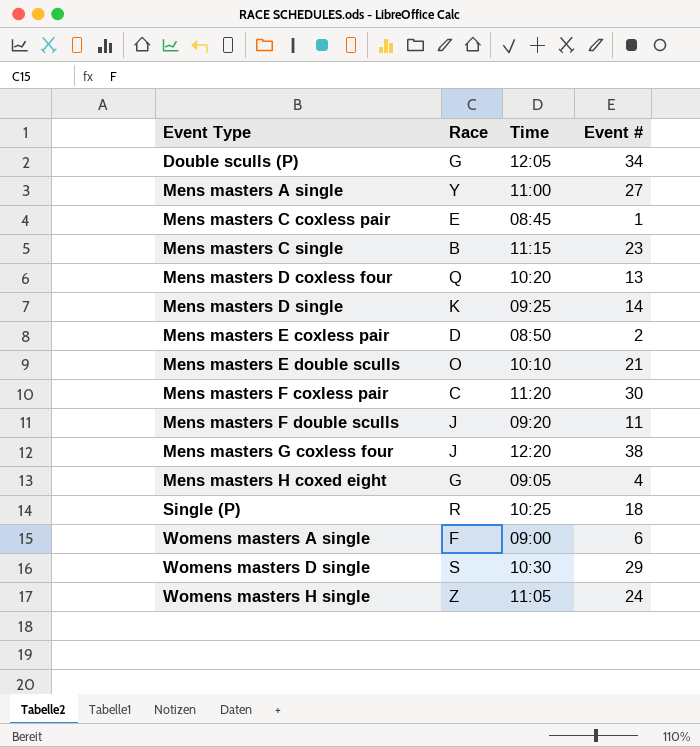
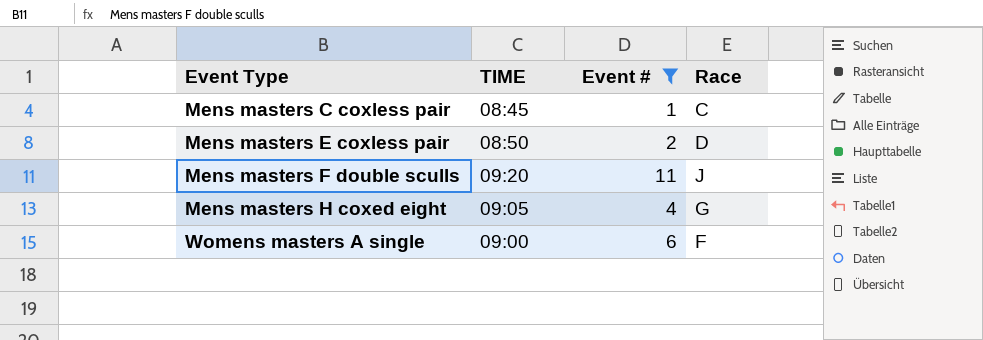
filter: none -> Event # <= 11
column name: Time -> TIME
column Race | position: 2 -> 4
Mens masters C coxless pair | Race: E -> C

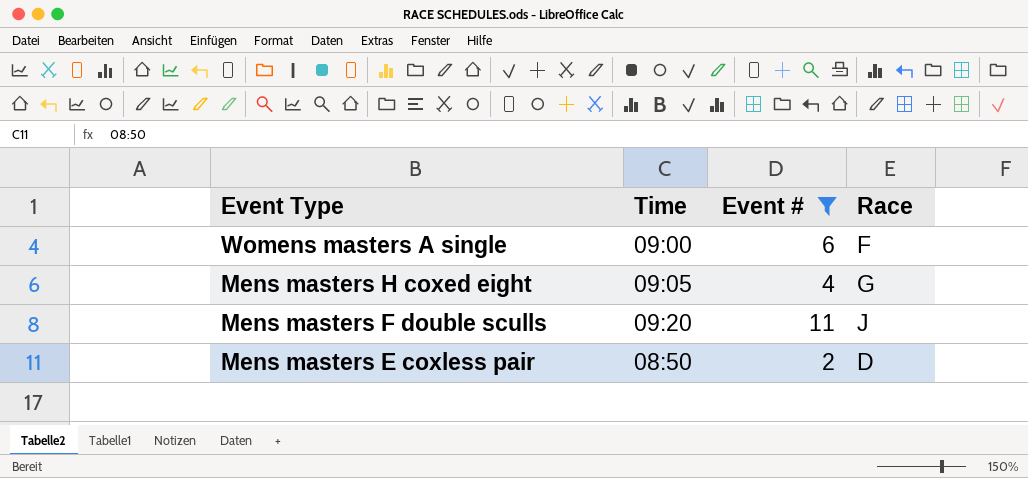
row order: Event Type ascending -> Event Type descending
column name: TIME -> Time
row Mens masters C coxless pair: 08:45 | 1 | C -> none

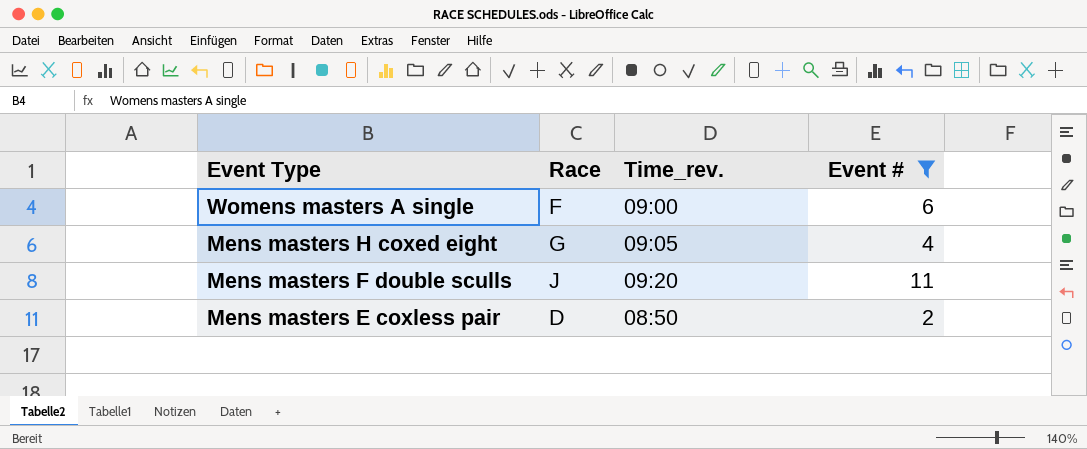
column Race | position: 4 -> 2
column name: Time -> Time_rev.

